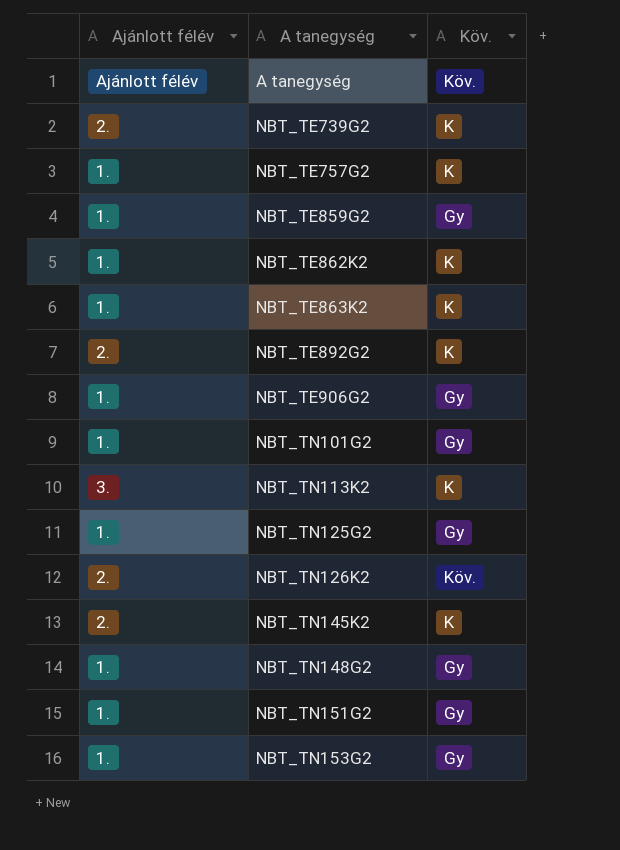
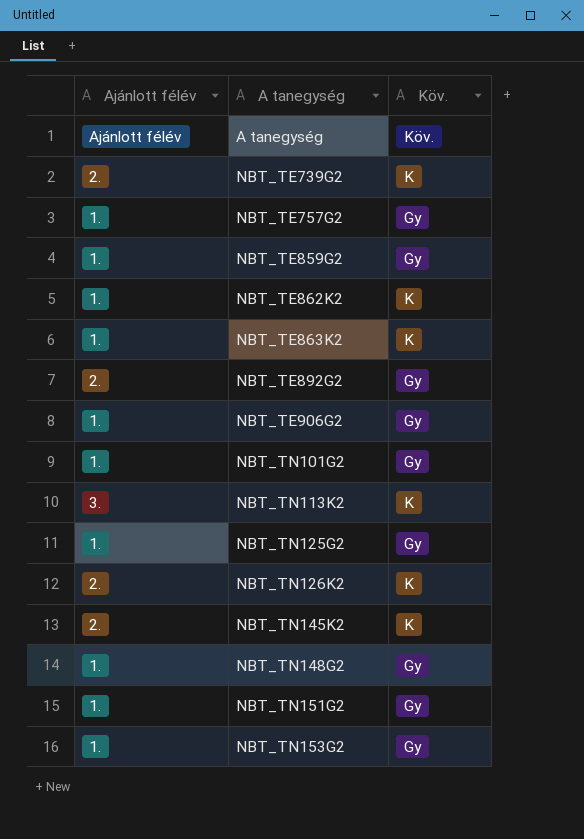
NBT_TE757G2 | Köv.: K -> Gy
NBT_TE892G2 | Köv.: K -> Gy
NBT_TN126K2 | Köv.: Köv. -> K

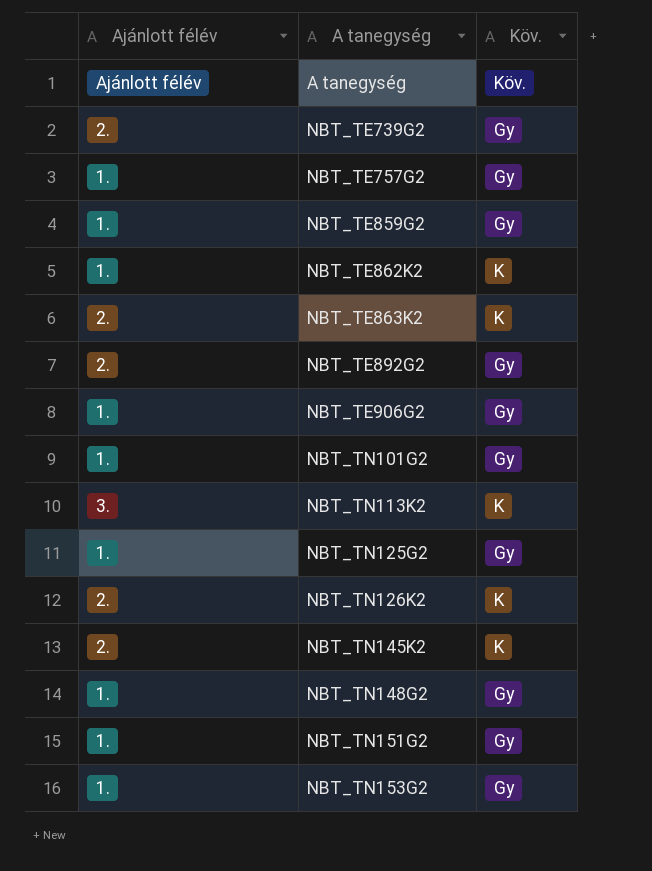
NBT_TE739G2 | Köv.: K -> Gy
NBT_TE863K2 | Ajánlott félév: 1. -> 2.

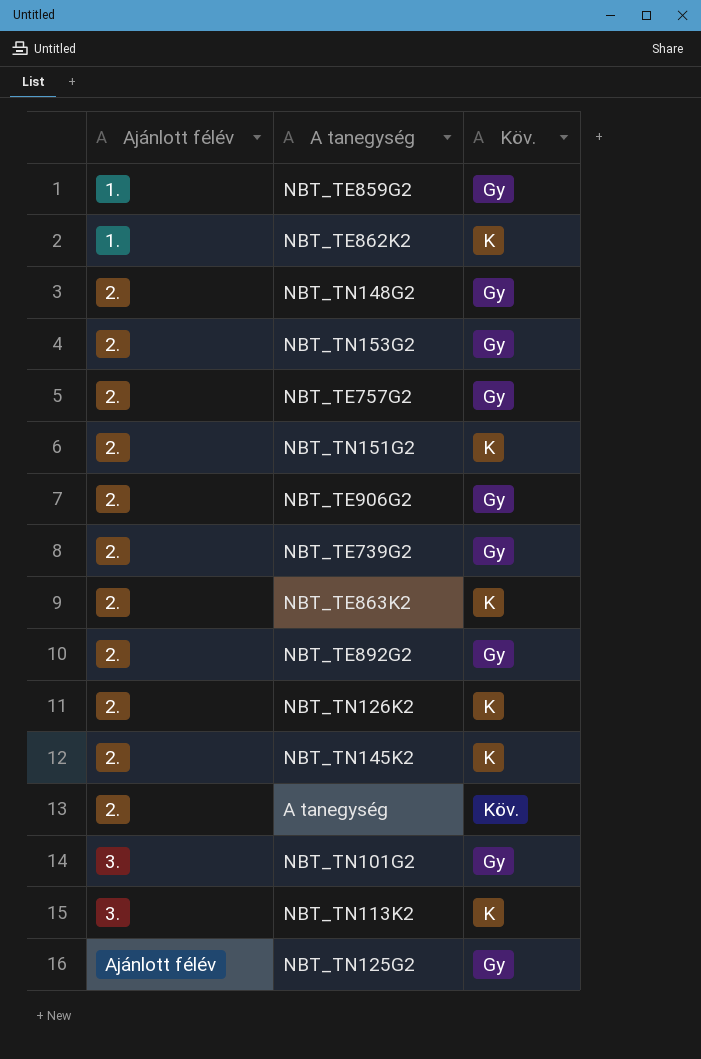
row order: A tanegység ascending -> Ajánlott félév ascending
NBT_TN148G2 | Ajánlott félév: 1. -> 2.
NBT_TN153G2 | Ajánlott félév: 1. -> 2.
NBT_TE757G2 | Ajánlott félév: 1. -> 2.
NBT_TN151G2 | Ajánlott félév: 1. -> 2.
NBT_TN151G2 | Köv.: Gy -> K
NBT_TE906G2 | Ajánlott félév: 1. -> 2.
A tanegység | Ajánlott félév: Ajánlott félév -> 2.
NBT_TN101G2 | Ajánlott félév: 1. -> 3.
NBT_TN125G2 | Ajánlott félév: 1. -> Ajánlott félév

